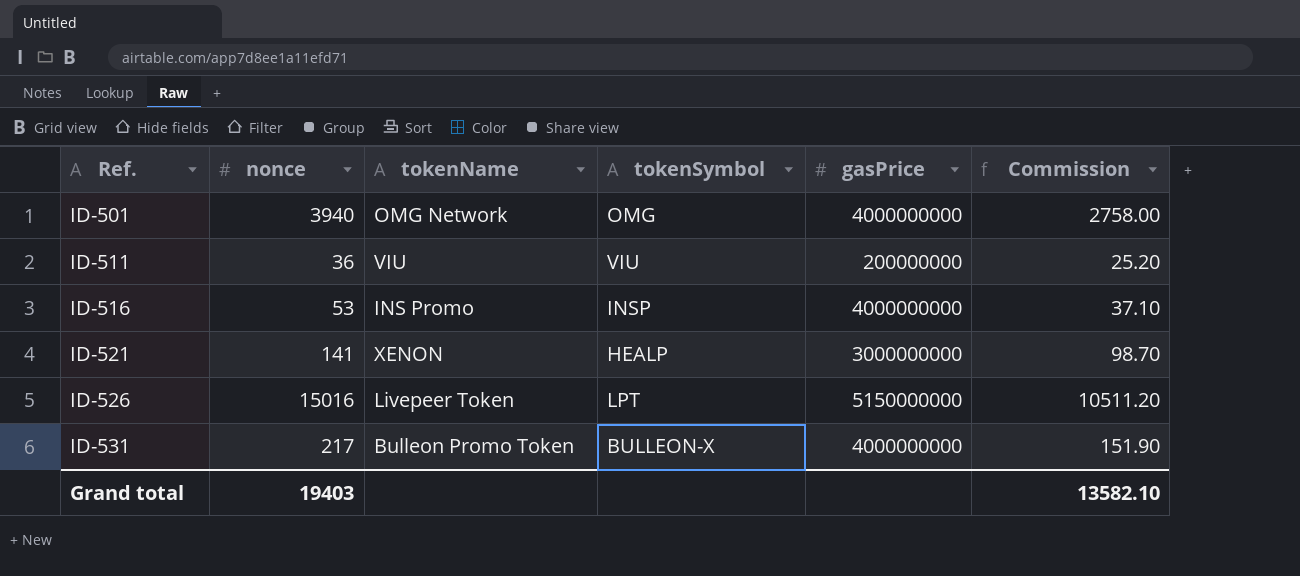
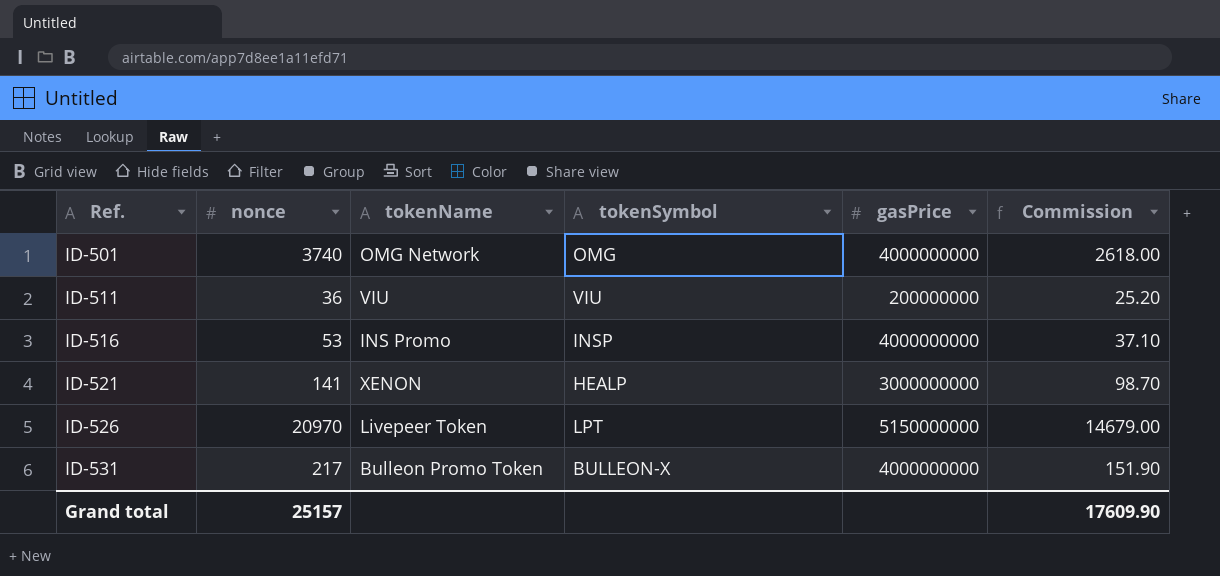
ID-501 | nonce: 3940 -> 3740
ID-501 | Commission: 2758.00 -> 2618.00
ID-526 | nonce: 15016 -> 20970
ID-526 | Commission: 10511.20 -> 14679.00
Grand total | nonce: 19403 -> 25157
Grand total | Commission: 13582.10 -> 17609.90

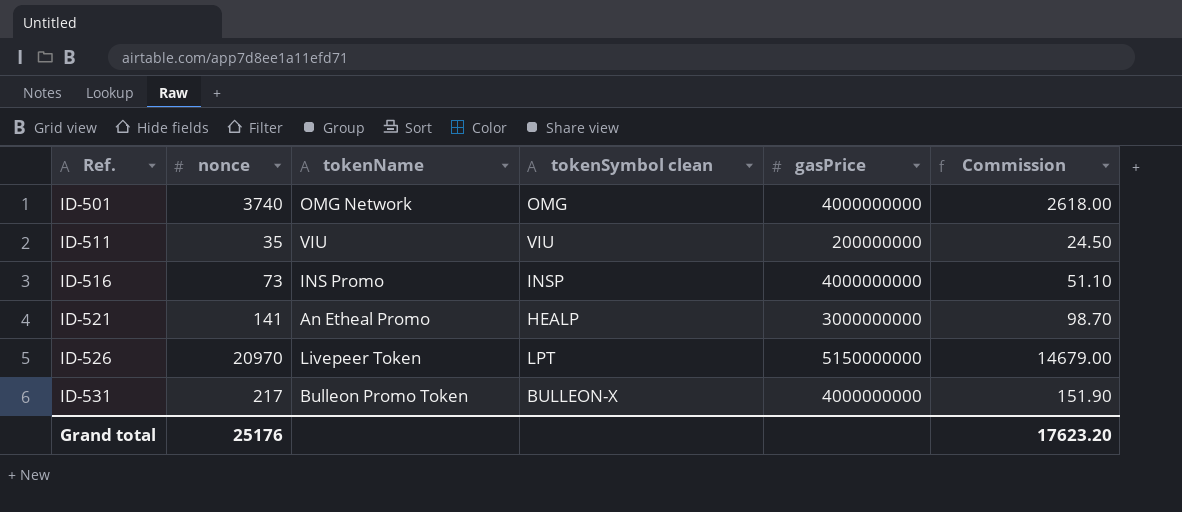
column name: tokenSymbol -> tokenSymbol clean
ID-511 | nonce: 36 -> 35
ID-511 | Commission: 25.20 -> 24.50
ID-516 | nonce: 53 -> 73
ID-516 | Commission: 37.10 -> 51.10
ID-521 | tokenName: XENON -> An Etheal Promo
Grand total | nonce: 25157 -> 25176
Grand total | Commission: 17609.90 -> 17623.20

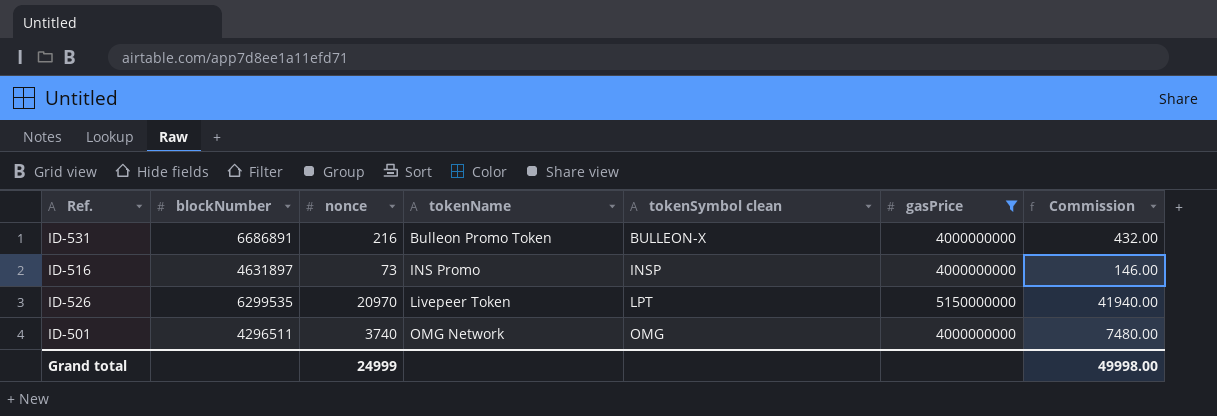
filter: none -> gasPrice >= 4000000000
row order: Ref. ascending -> tokenName ascending
column blockNumber | position: none -> 2
column Commission | formula: [nonce] * 0.7 -> [nonce] * 2
ID-531 | nonce: 217 -> 216
Grand total | nonce: 25176 -> 24999
Grand total | Commission: 17623.20 -> 49998.00

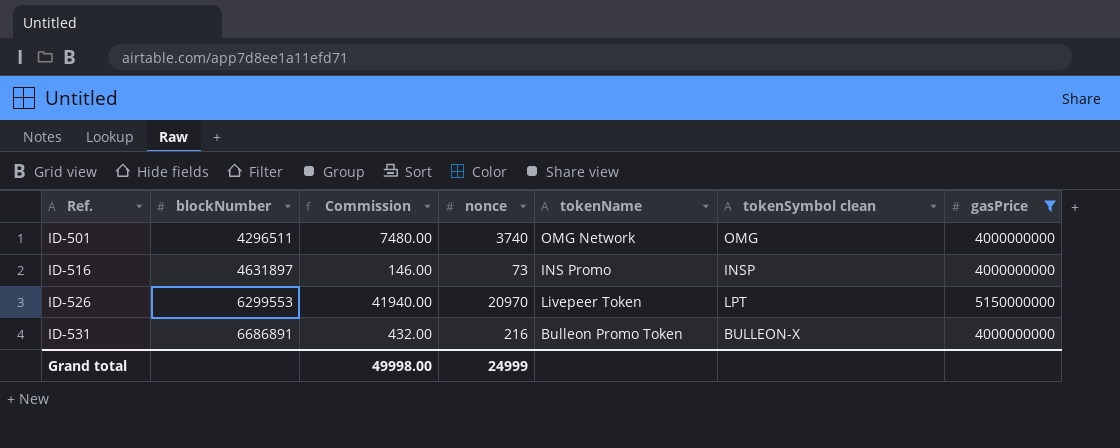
row order: tokenName ascending -> Ref. ascending
column Commission | position: 7 -> 3
ID-526 | blockNumber: 6299535 -> 6299553

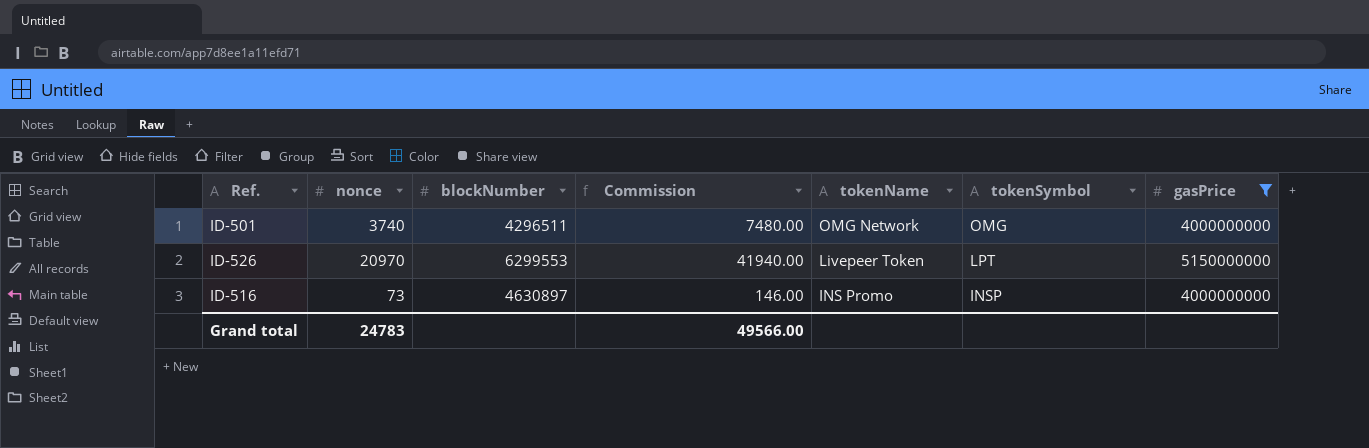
row order: Ref. ascending -> tokenName descending
column nonce | position: 4 -> 2
column name: tokenSymbol clean -> tokenSymbol
row ID-531: 6686891 | 432.00 | 216 | Bulleon Promo Token | BULLEON-X | 4000000000 -> none
ID-516 | blockNumber: 4631897 -> 4630897
Grand total | nonce: 24999 -> 24783
Grand total | Commission: 49998.00 -> 49566.00

